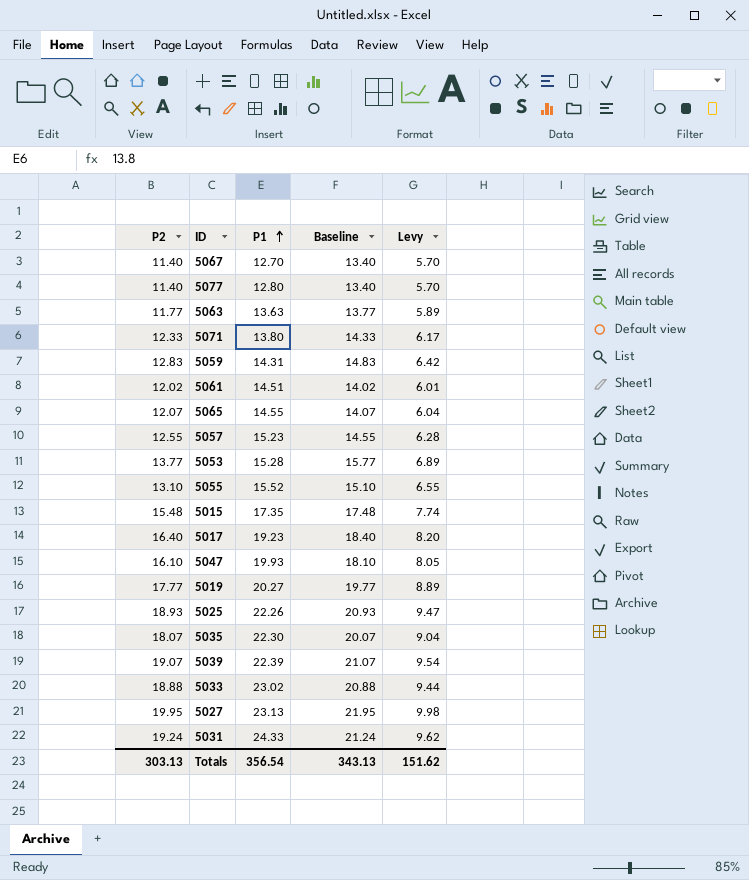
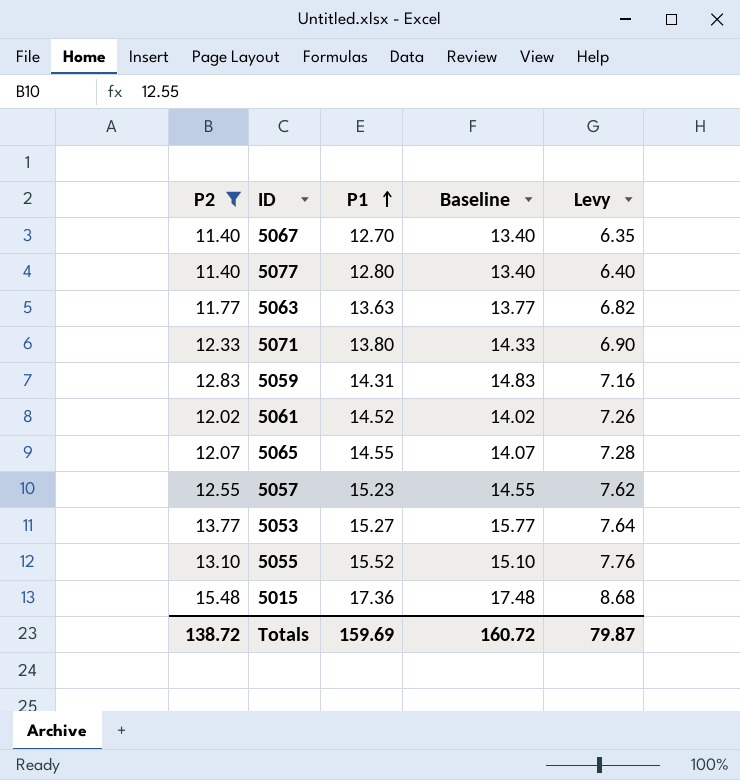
filter: none -> P2 <= 15.48
column Levy | formula: [P2] * 0.5 -> [P1] * 0.5
5061 | P1: 14.51 -> 14.52
5053 | P1: 15.28 -> 15.27
5015 | P1: 17.35 -> 17.36
Totals | P2: 303.13 -> 138.72
Totals | P1: 356.54 -> 159.69
Totals | Baseline: 343.13 -> 160.72
Totals | Levy: 151.62 -> 79.87

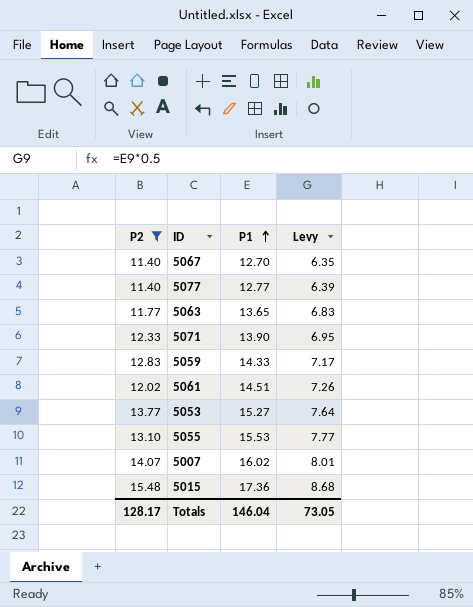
column Baseline | formula: [P2] + 2 -> none
row 5065: 12.07 | 14.55 | 14.07 | 7.28 -> none
row 5057: 12.55 | 15.23 | 14.55 | 7.62 -> none
5077 | P1: 12.80 -> 12.77
5077 | Levy: 6.40 -> 6.39
5063 | P1: 13.63 -> 13.65
5063 | Levy: 6.82 -> 6.83
5071 | P1: 13.80 -> 13.90
5071 | Levy: 6.90 -> 6.95
5059 | P1: 14.31 -> 14.33
5059 | Levy: 7.16 -> 7.17
5061 | P1: 14.52 -> 14.51
5055 | P1: 15.52 -> 15.53
5055 | Levy: 7.76 -> 7.77
row 5007: none -> 14.07 | 16.02 | 8.01
Totals | P2: 138.72 -> 128.17
Totals | P1: 159.69 -> 146.04
Totals | Levy: 79.87 -> 73.05

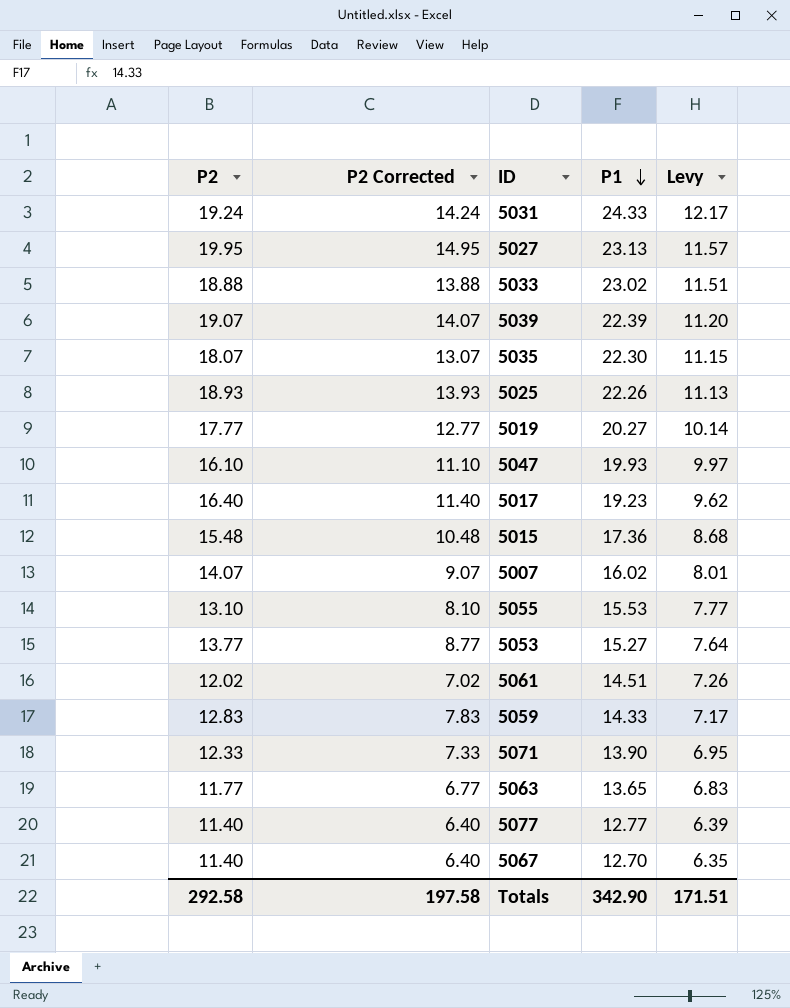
filter: P2 <= 15.48 -> none
row order: P1 ascending -> P1 descending
column P2 Corrected | formula: none -> [P2] - 5
Totals | P2: 128.17 -> 292.58
Totals | P1: 146.04 -> 342.90
Totals | Levy: 73.05 -> 171.51

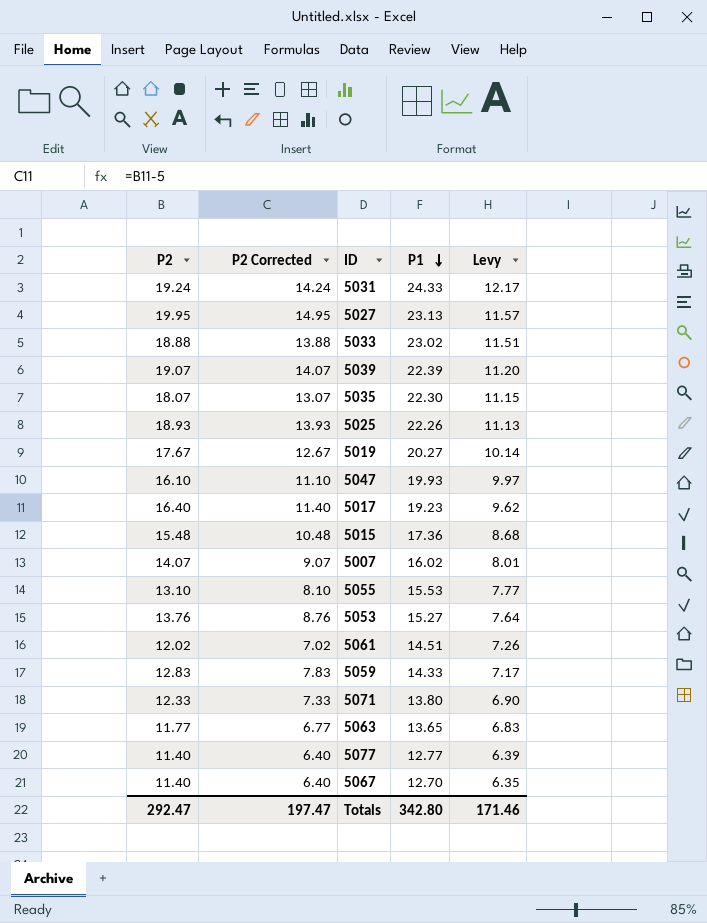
5019 | P2: 17.77 -> 17.67
5019 | P2 Corrected: 12.77 -> 12.67
5053 | P2: 13.77 -> 13.76
5053 | P2 Corrected: 8.77 -> 8.76
5071 | P1: 13.90 -> 13.80
5071 | Levy: 6.95 -> 6.90
Totals | P2: 292.58 -> 292.47
Totals | P2 Corrected: 197.58 -> 197.47
Totals | P1: 342.90 -> 342.80
Totals | Levy: 171.51 -> 171.46

